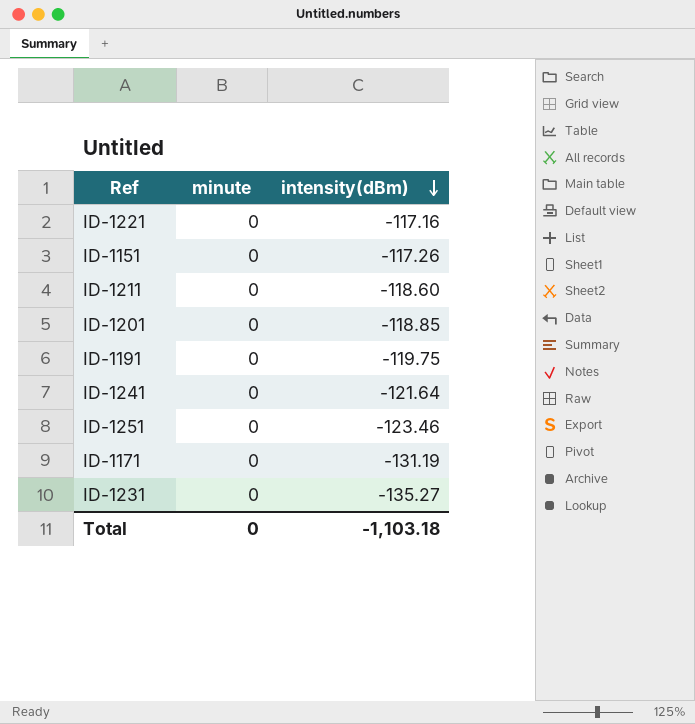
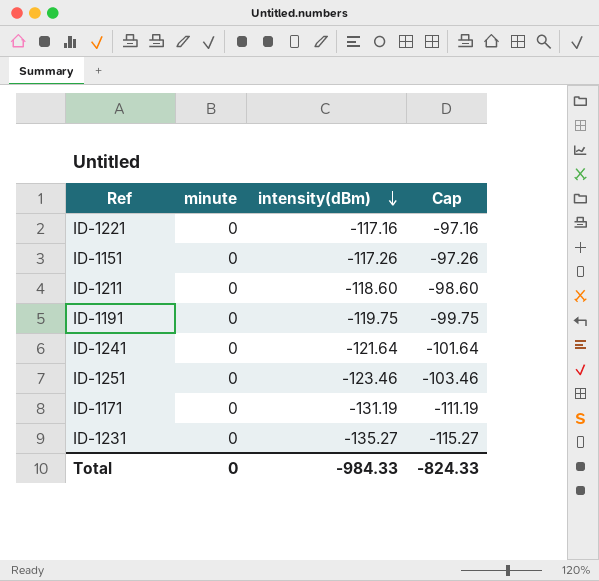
column Cap | formula: none -> [intensity(dBm)] + 20
row ID-1201: 0 | -118.85 -> none
Total | intensity(dBm): -1,103.18 -> -984.33

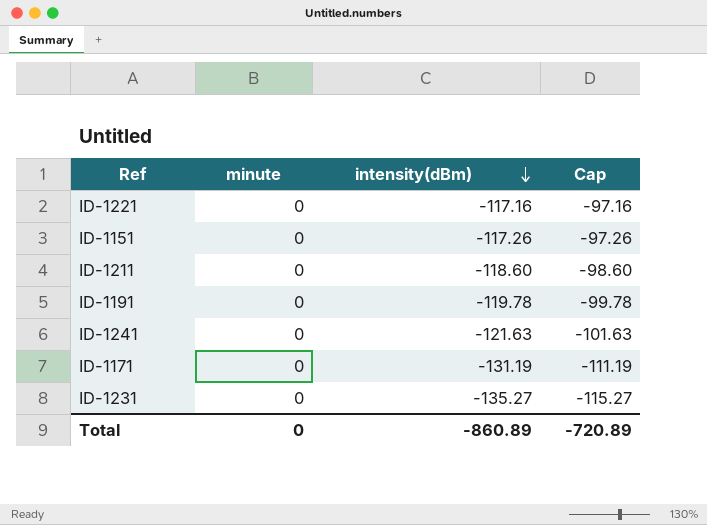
row ID-1251: 0 | -123.46 | -103.46 -> none
ID-1191 | intensity(dBm): -119.75 -> -119.78
ID-1191 | Cap: -99.75 -> -99.78
ID-1241 | intensity(dBm): -121.64 -> -121.63
ID-1241 | Cap: -101.64 -> -101.63
Total | intensity(dBm): -984.33 -> -860.89
Total | Cap: -824.33 -> -720.89

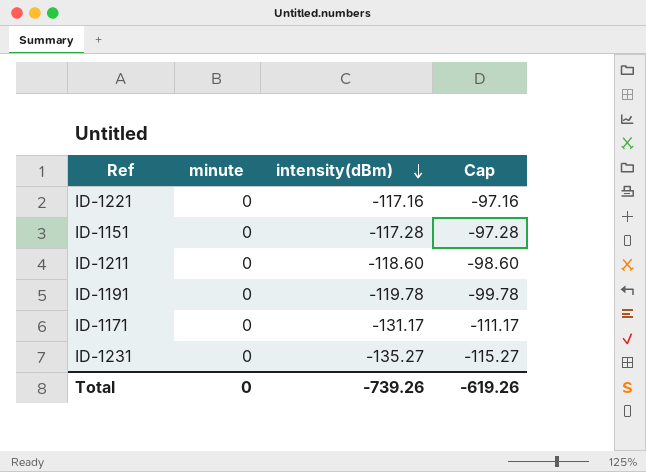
row ID-1241: 0 | -121.63 | -101.63 -> none
ID-1151 | intensity(dBm): -117.26 -> -117.28
ID-1151 | Cap: -97.26 -> -97.28
ID-1171 | intensity(dBm): -131.19 -> -131.17
ID-1171 | Cap: -111.19 -> -111.17
Total | intensity(dBm): -860.89 -> -739.26
Total | Cap: -720.89 -> -619.26

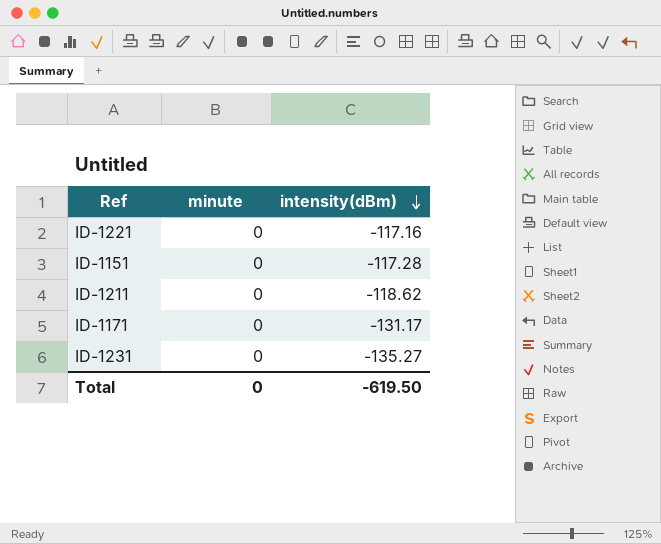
column Cap | formula: [intensity(dBm)] + 20 -> none
row ID-1191: 0 | -119.78 | -99.78 -> none
ID-1211 | intensity(dBm): -118.60 -> -118.62
Total | intensity(dBm): -739.26 -> -619.50

